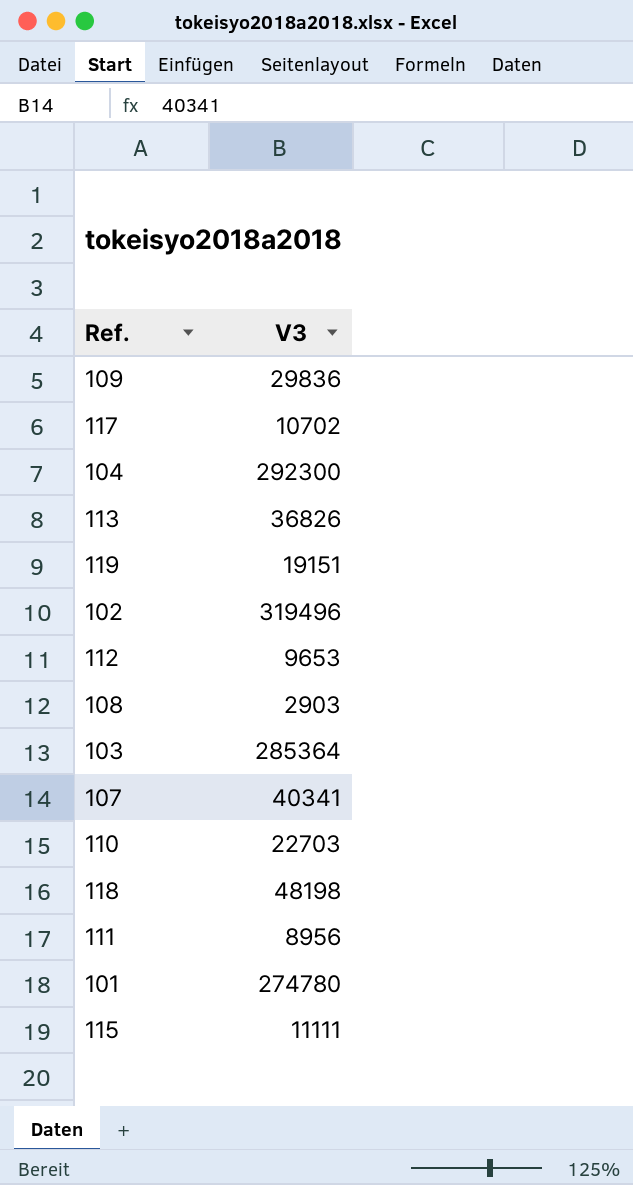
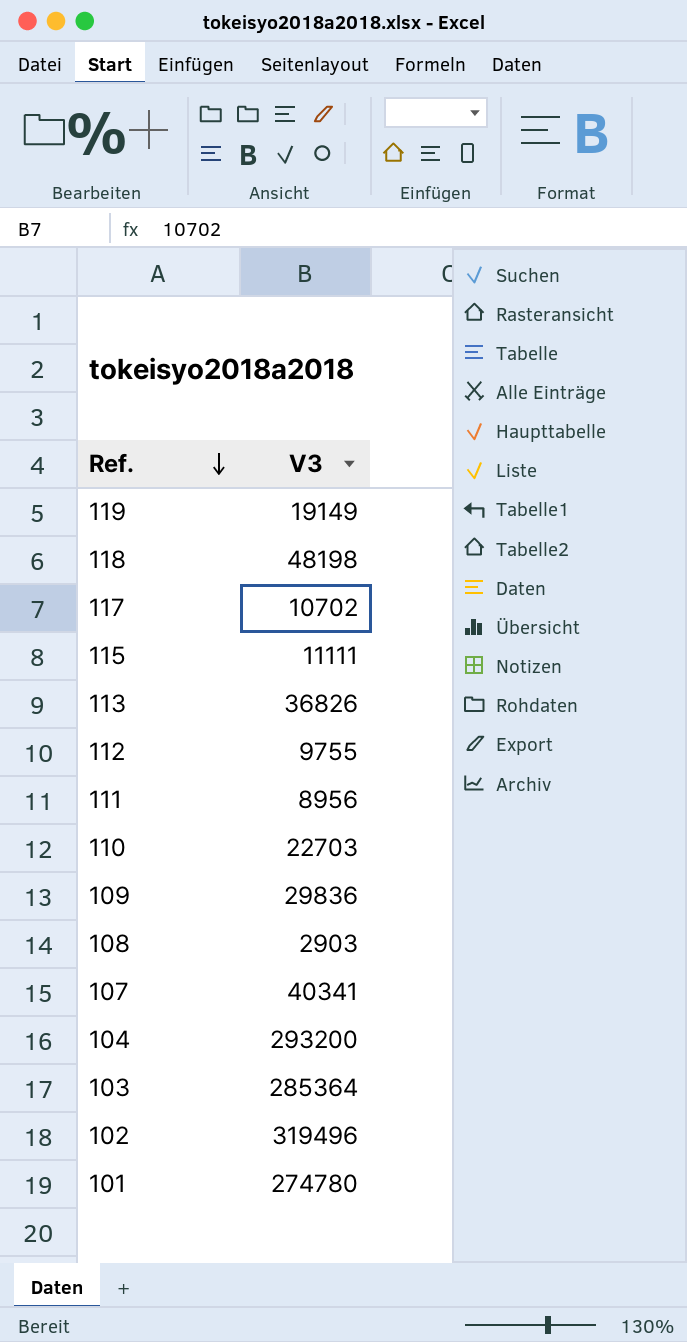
row order: none -> Ref. descending
119 | V3: 19151 -> 19149
112 | V3: 9653 -> 9755
104 | V3: 292300 -> 293200

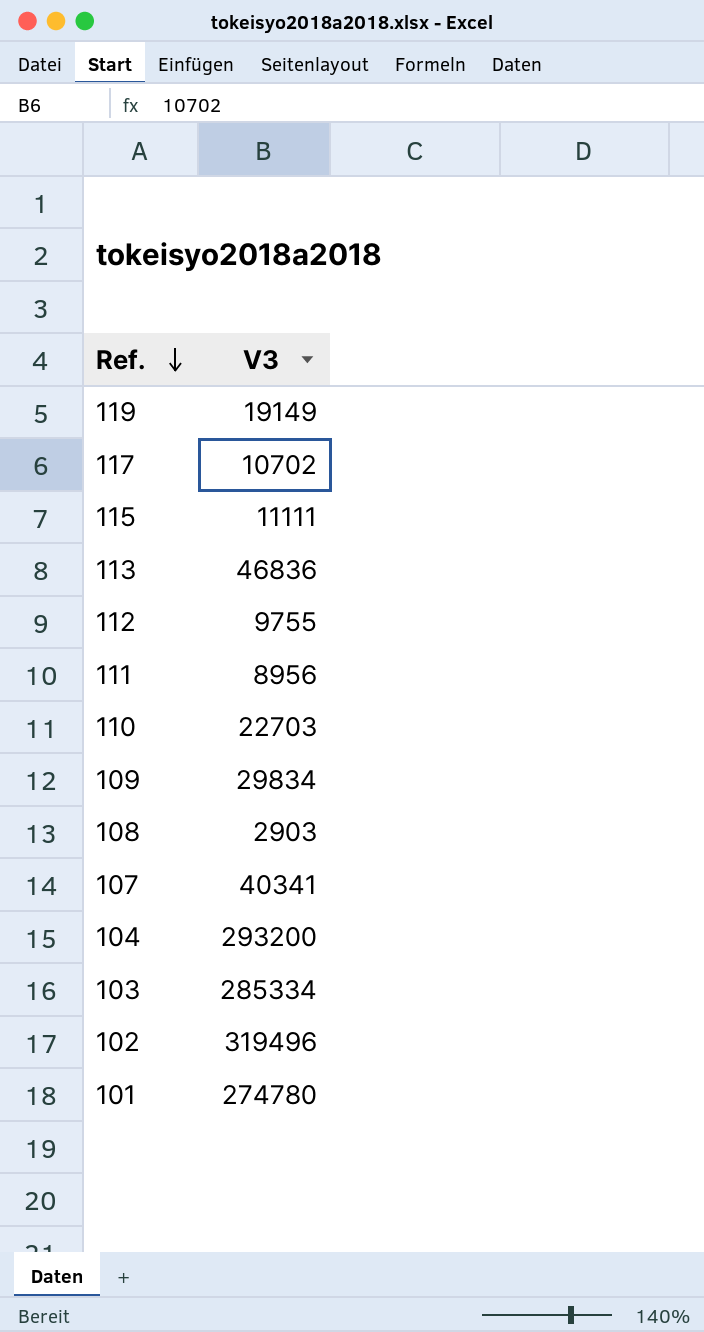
row 118: 48198 -> none
113 | V3: 36826 -> 46836
109 | V3: 29836 -> 29834
103 | V3: 285364 -> 285334

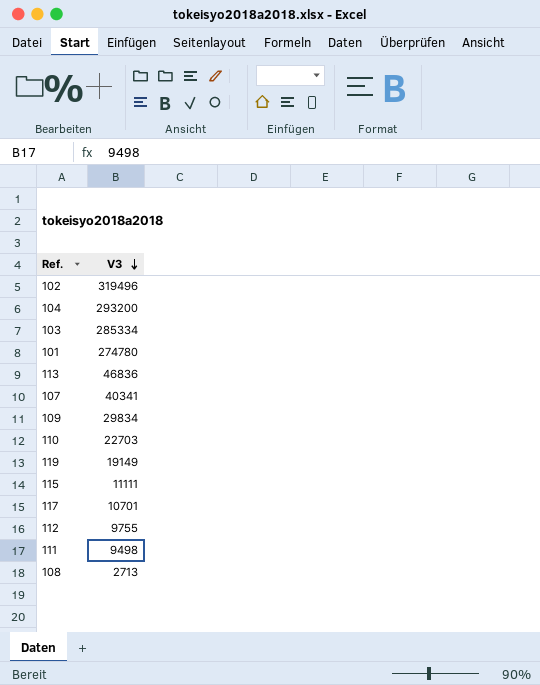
row order: Ref. descending -> V3 descending
117 | V3: 10702 -> 10701
111 | V3: 8956 -> 9498
108 | V3: 2903 -> 2713

